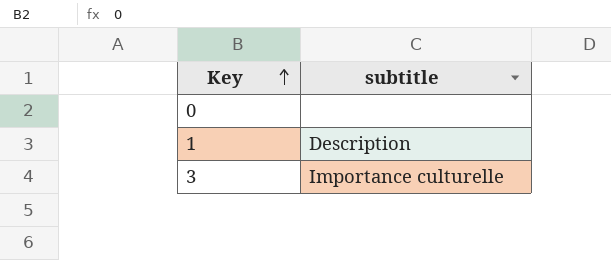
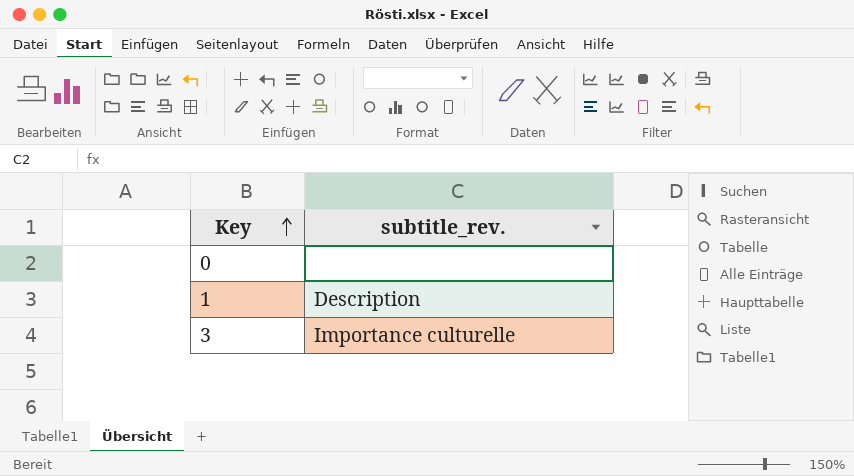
column name: subtitle -> subtitle_rev.

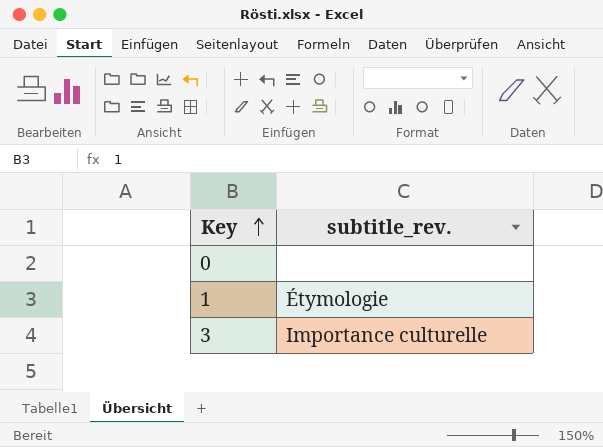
1 | subtitle_rev.: Description -> Étymologie

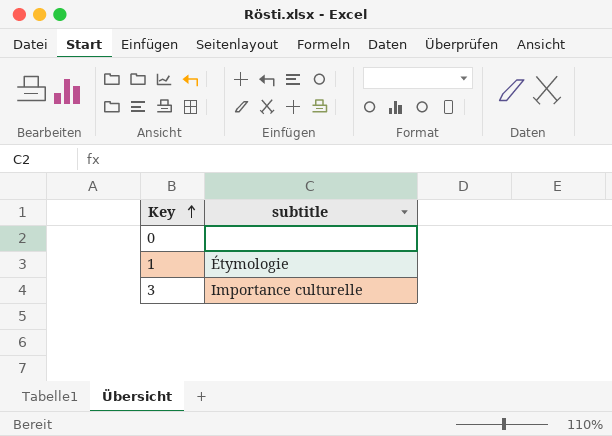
column name: subtitle_rev. -> subtitle

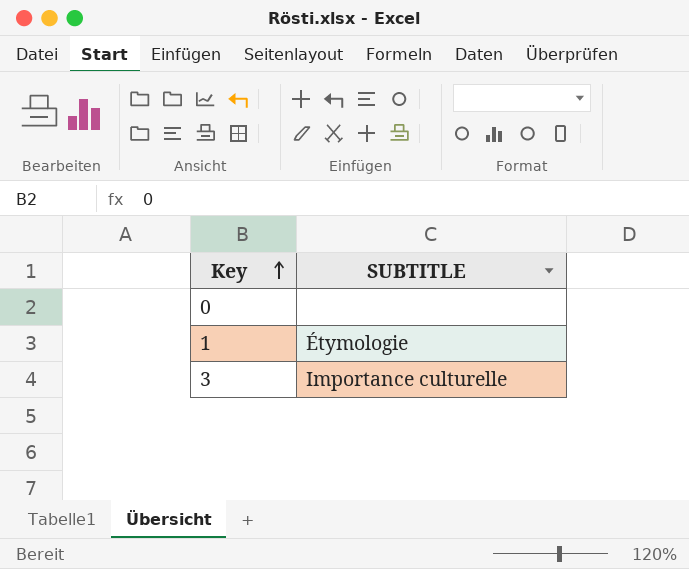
column name: subtitle -> SUBTITLE

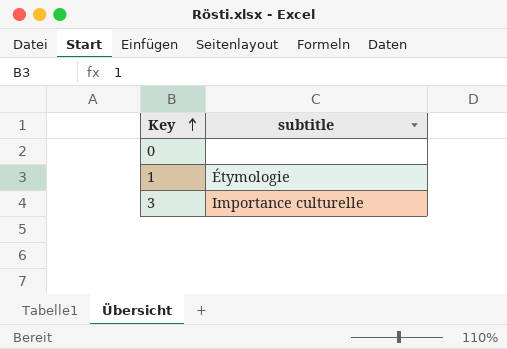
column name: SUBTITLE -> subtitle

